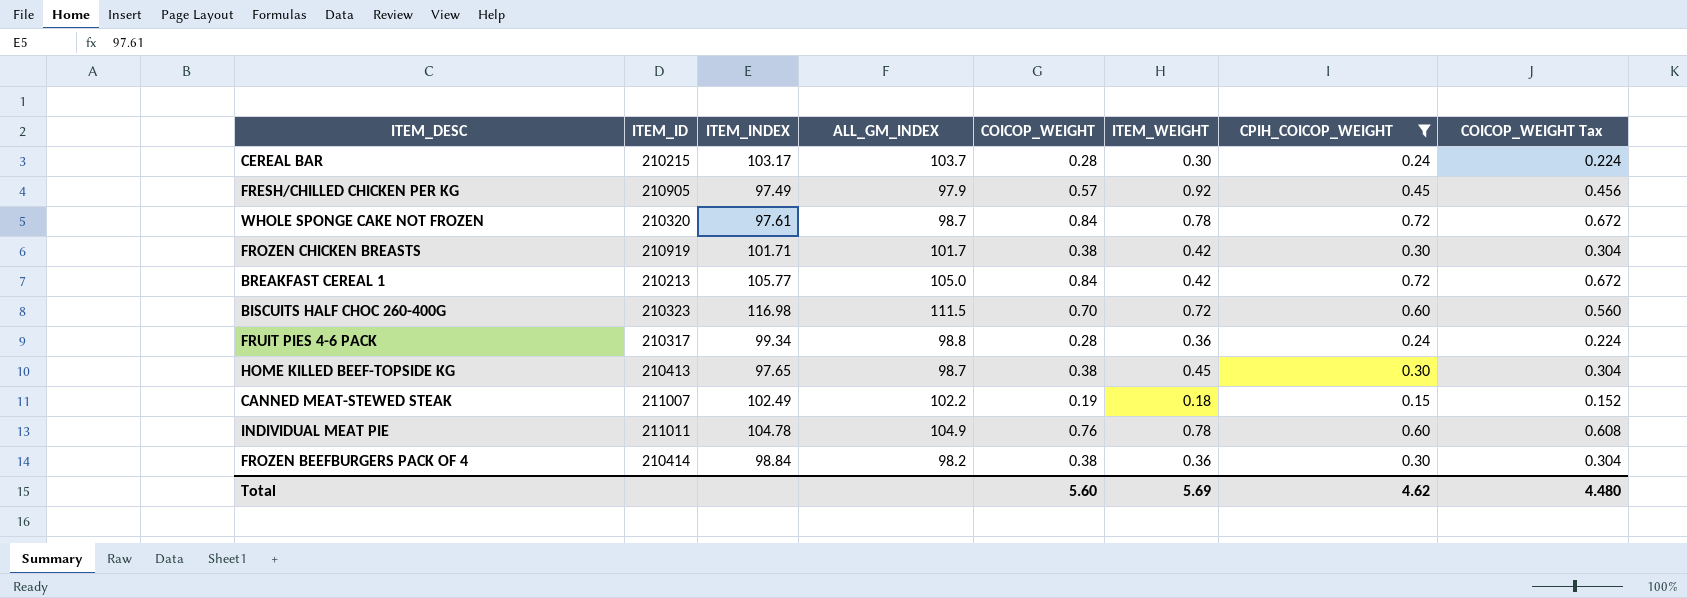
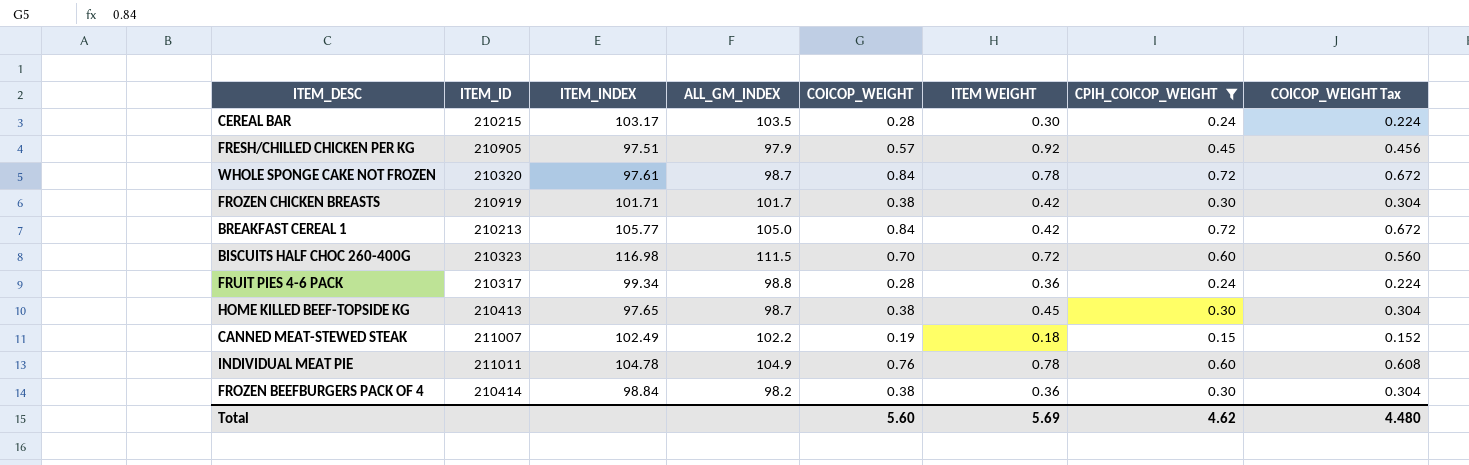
column name: ITEM_WEIGHT -> ITEM WEIGHT
CEREAL BAR | ALL_GM_INDEX: 103.7 -> 103.5
FRESH/CHILLED CHICKEN PER KG | ITEM_INDEX: 97.49 -> 97.51

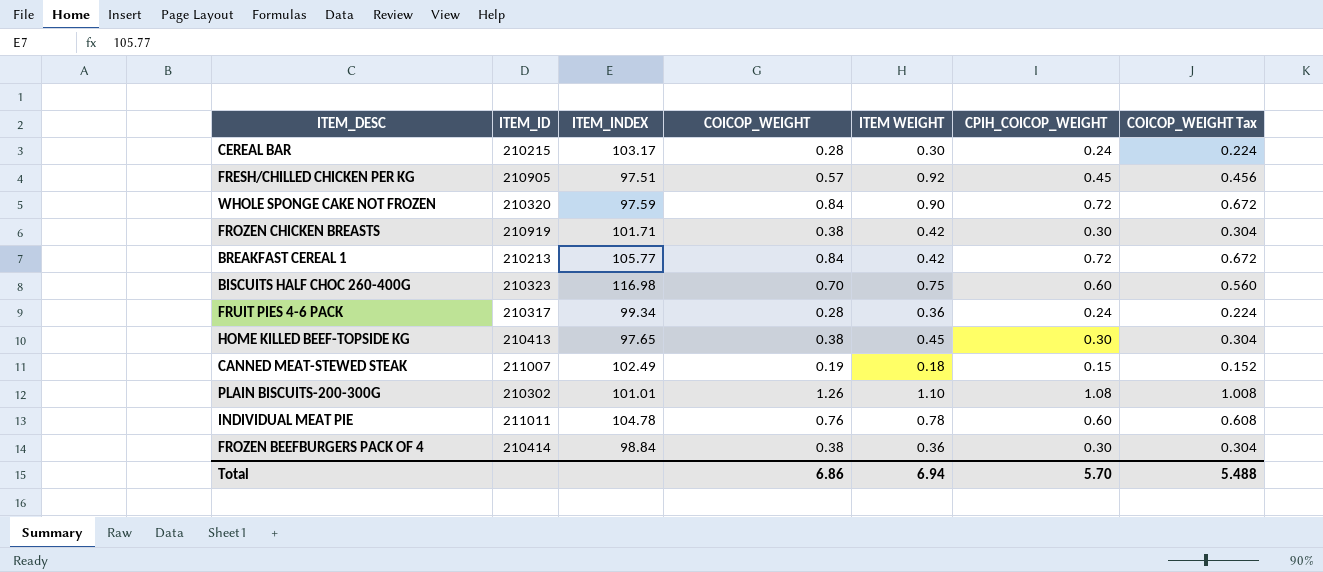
filter: CPIH_COICOP_WEIGHT != 1.08 -> none
column ALL_GM_INDEX | position: 4 -> none
WHOLE SPONGE CAKE NOT FROZEN | ITEM_INDEX: 97.61 -> 97.59
WHOLE SPONGE CAKE NOT FROZEN | ITEM WEIGHT: 0.78 -> 0.90
BISCUITS HALF CHOC 260-400G | ITEM WEIGHT: 0.72 -> 0.75
Total | COICOP_WEIGHT: 5.60 -> 6.86
Total | ITEM WEIGHT: 5.69 -> 6.94
Total | CPIH_COICOP_WEIGHT: 4.62 -> 5.70
Total | COICOP_WEIGHT Tax: 4.480 -> 5.488

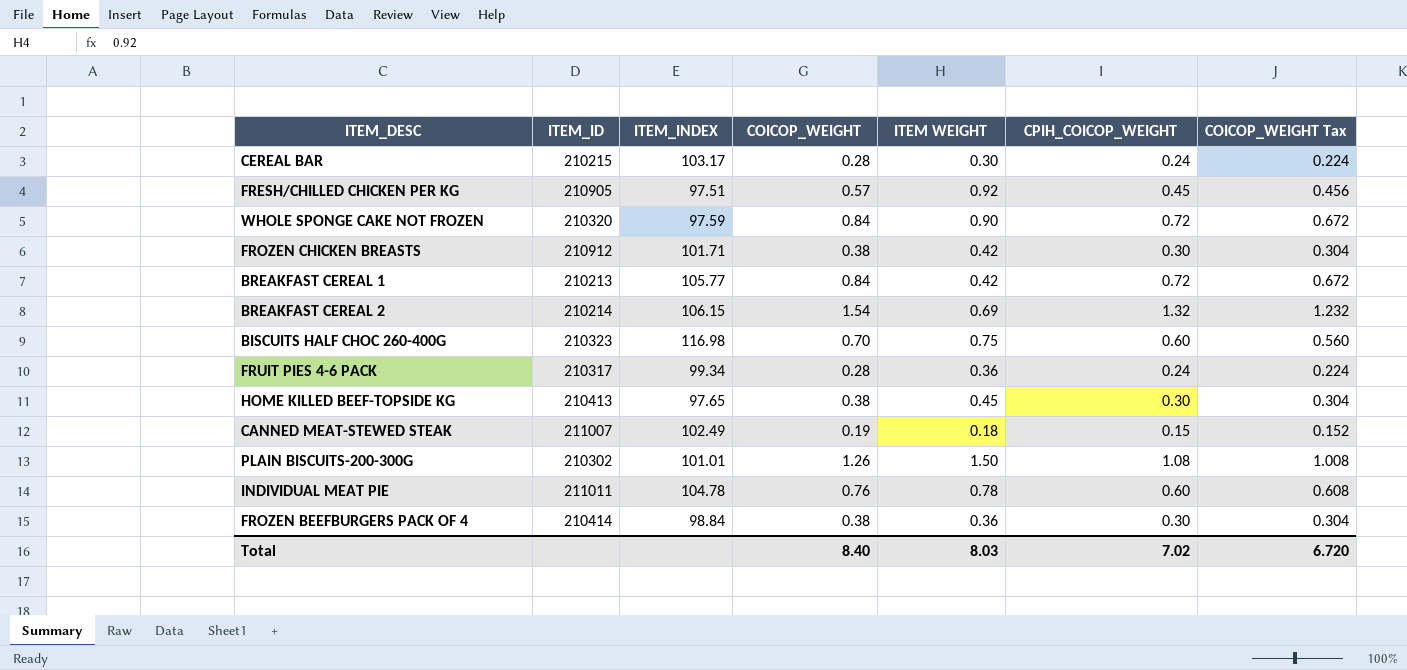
FROZEN CHICKEN BREASTS | ITEM_ID: 210919 -> 210912
row BREAKFAST CEREAL 2: none -> 210214 | 106.15 | 1.54 | 0.69 | 1.32 | 1.232
PLAIN BISCUITS-200-300G | ITEM WEIGHT: 1.10 -> 1.50
Total | COICOP_WEIGHT: 6.86 -> 8.40
Total | ITEM WEIGHT: 6.94 -> 8.03
Total | CPIH_COICOP_WEIGHT: 5.70 -> 7.02
Total | COICOP_WEIGHT Tax: 5.488 -> 6.720

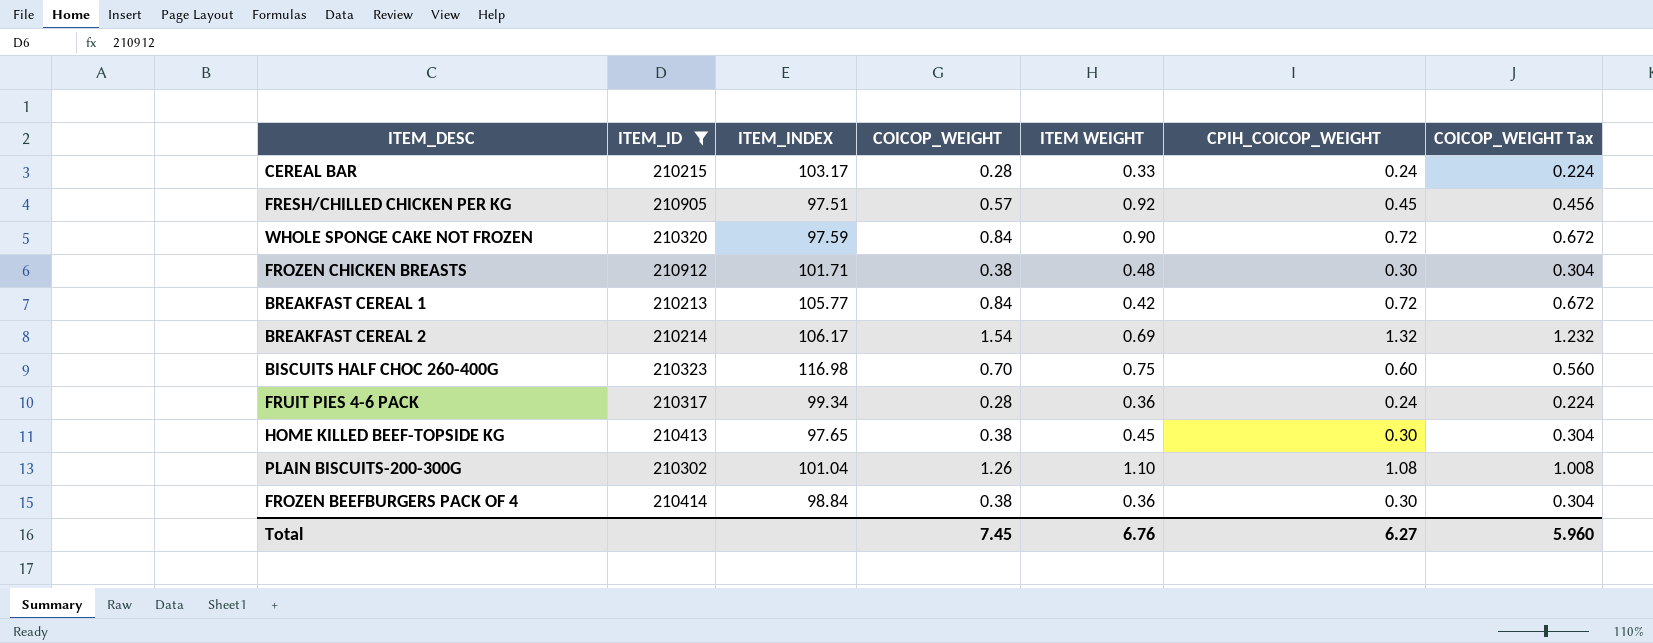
filter: none -> ITEM_ID <= 210912
CEREAL BAR | ITEM WEIGHT: 0.30 -> 0.33
FROZEN CHICKEN BREASTS | ITEM WEIGHT: 0.42 -> 0.48
BREAKFAST CEREAL 2 | ITEM_INDEX: 106.15 -> 106.17
PLAIN BISCUITS-200-300G | ITEM_INDEX: 101.01 -> 101.04
PLAIN BISCUITS-200-300G | ITEM WEIGHT: 1.50 -> 1.10
Total | COICOP_WEIGHT: 8.40 -> 7.45
Total | ITEM WEIGHT: 8.03 -> 6.76
Total | CPIH_COICOP_WEIGHT: 7.02 -> 6.27
Total | COICOP_WEIGHT Tax: 6.720 -> 5.960

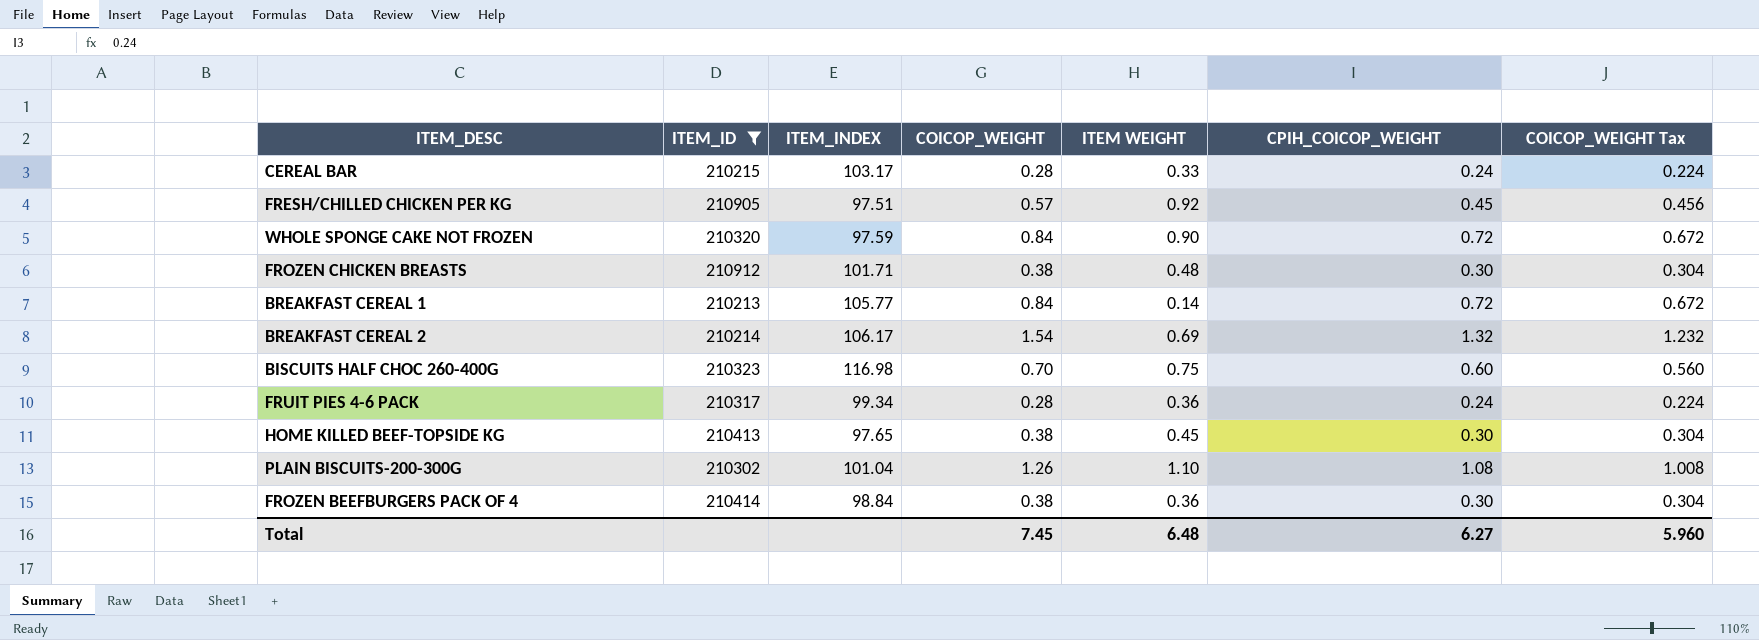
BREAKFAST CEREAL 1 | ITEM WEIGHT: 0.42 -> 0.14
Total | ITEM WEIGHT: 6.76 -> 6.48

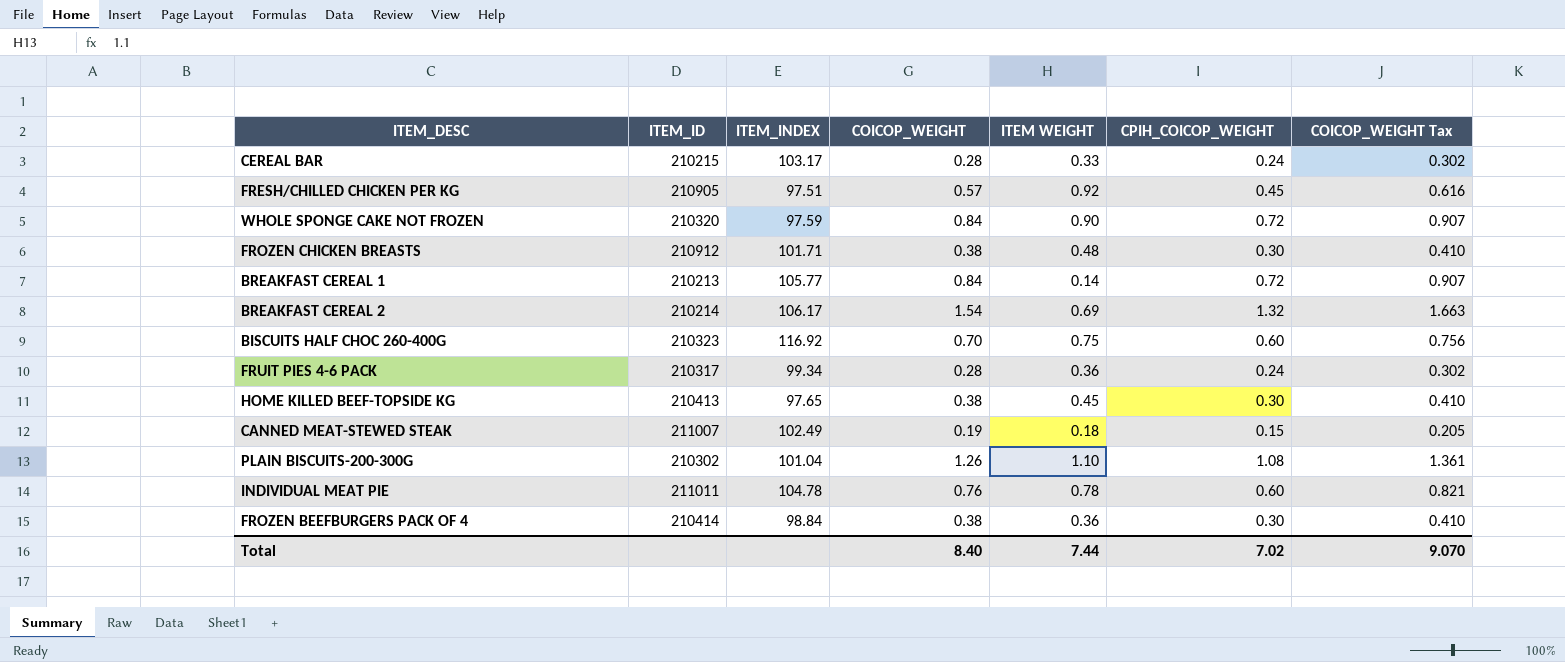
filter: ITEM_ID <= 210912 -> none
column COICOP_WEIGHT Tax | formula: [COICOP_WEIGHT] * 0.8 -> [COICOP_WEIGHT] * 1.08
BISCUITS HALF CHOC 260-400G | ITEM_INDEX: 116.98 -> 116.92
Total | COICOP_WEIGHT: 7.45 -> 8.40
Total | ITEM WEIGHT: 6.48 -> 7.44
Total | CPIH_COICOP_WEIGHT: 6.27 -> 7.02
Total | COICOP_WEIGHT Tax: 5.960 -> 9.070

